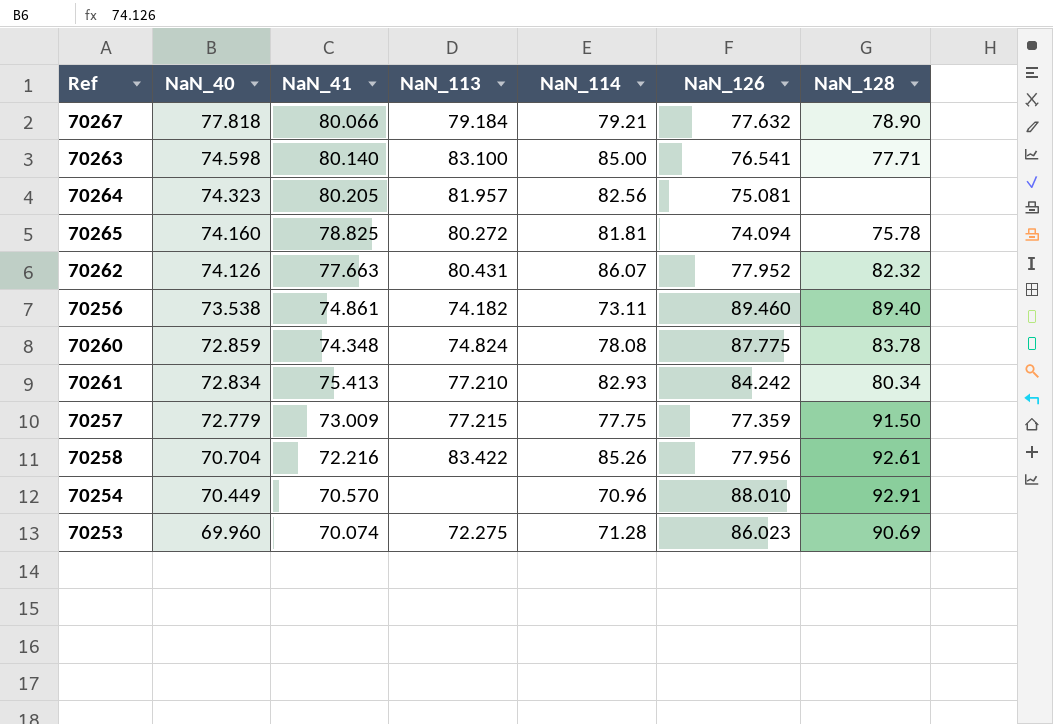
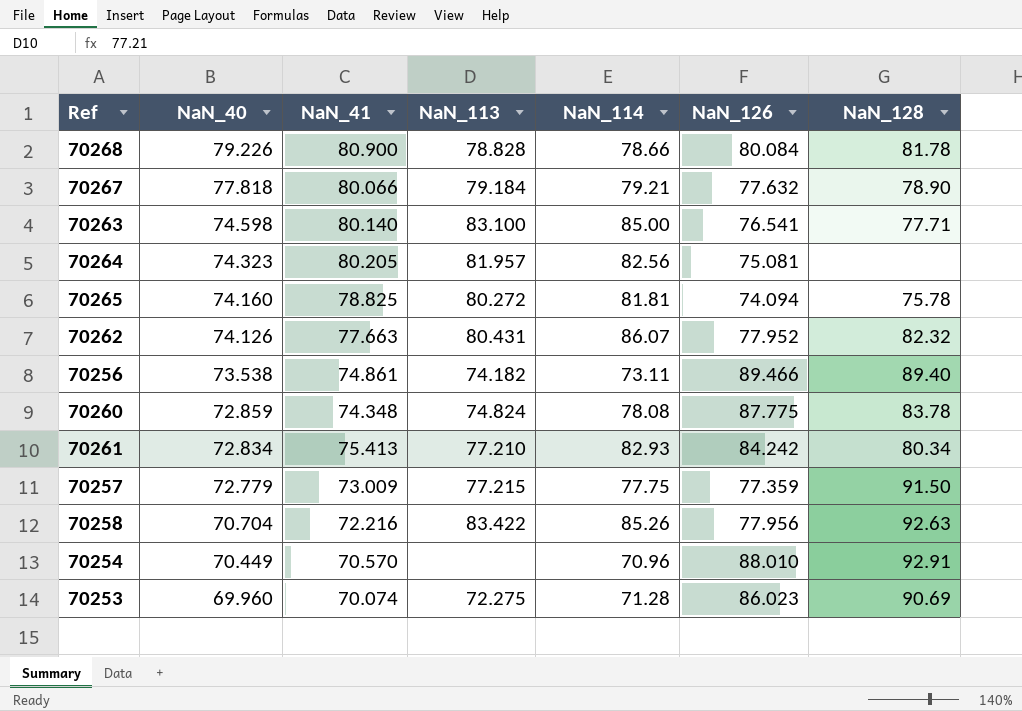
row 70268: none -> 79.226 | 80.900 | 78.828 | 78.66 | 80.084 | 81.78
70256 | NaN_126: 89.460 -> 89.466
70258 | NaN_128: 92.61 -> 92.63

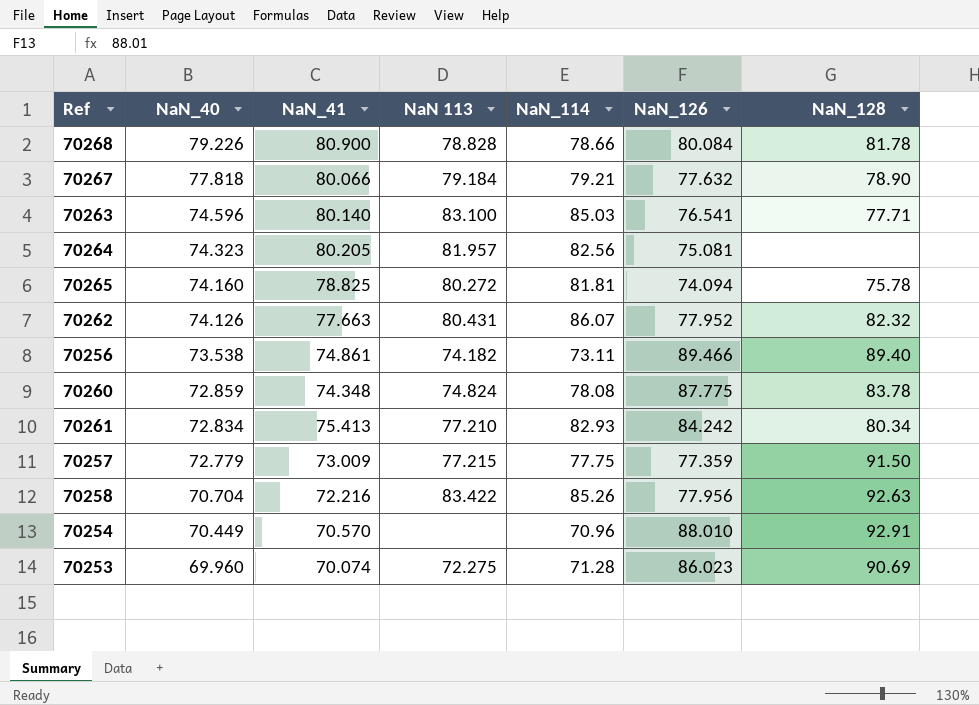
column name: NaN_113 -> NaN 113
70263 | NaN_40: 74.598 -> 74.596
70263 | NaN_114: 85.00 -> 85.03

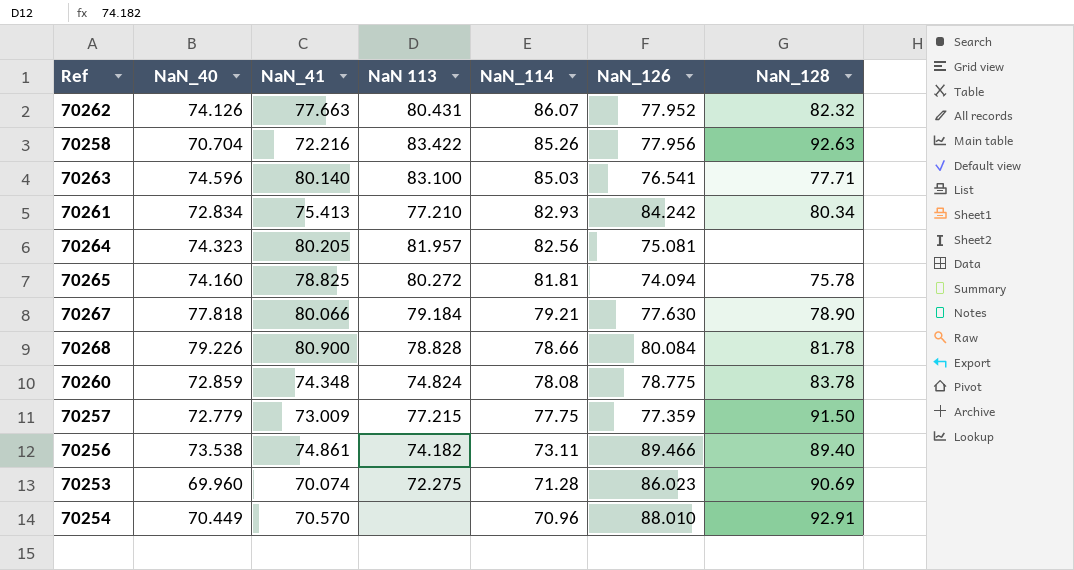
row order: NaN_40 descending -> NaN_114 descending
70267 | NaN_126: 77.632 -> 77.630
70260 | NaN_126: 87.775 -> 78.775

